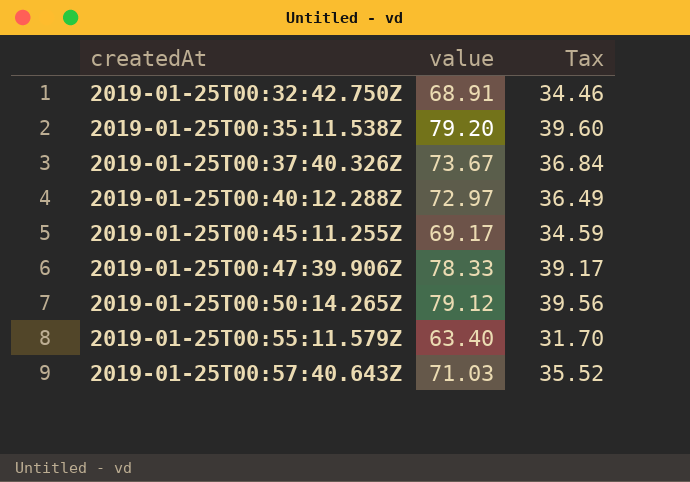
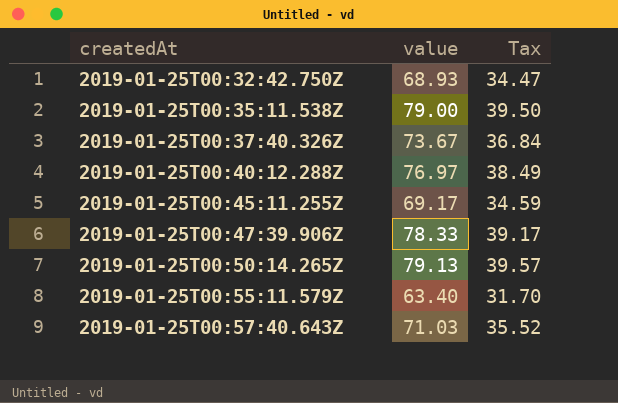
2019-01-25T00:32:42.750Z | value: 68.91 -> 68.93
2019-01-25T00:32:42.750Z | Tax: 34.46 -> 34.47
2019-01-25T00:35:11.538Z | value: 79.20 -> 79.00
2019-01-25T00:35:11.538Z | Tax: 39.60 -> 39.50
2019-01-25T00:40:12.288Z | value: 72.97 -> 76.97
2019-01-25T00:40:12.288Z | Tax: 36.49 -> 38.49
2019-01-25T00:50:14.265Z | value: 79.12 -> 79.13
2019-01-25T00:50:14.265Z | Tax: 39.56 -> 39.57

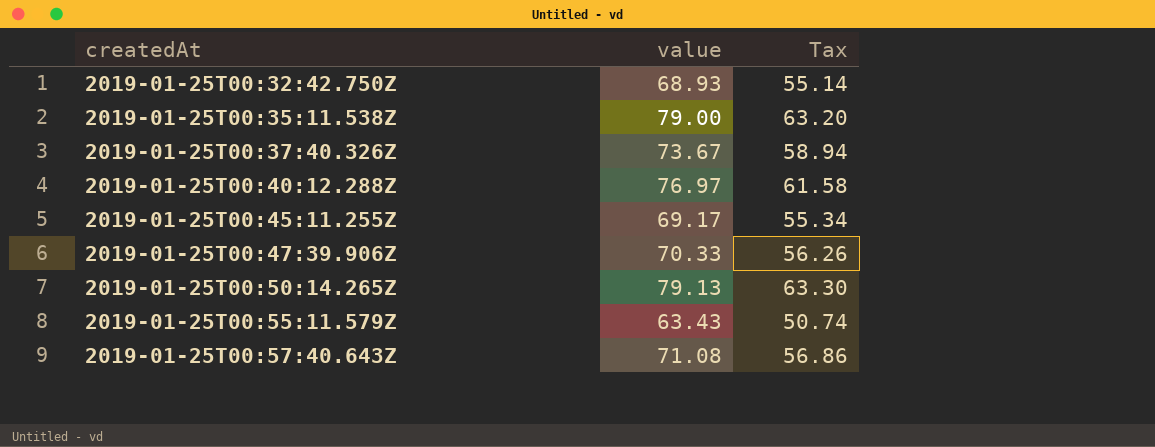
column Tax | formula: [value] * 0.5 -> [value] * 0.8
2019-01-25T00:47:39.906Z | value: 78.33 -> 70.33
2019-01-25T00:55:11.579Z | value: 63.40 -> 63.43
2019-01-25T00:57:40.643Z | value: 71.03 -> 71.08

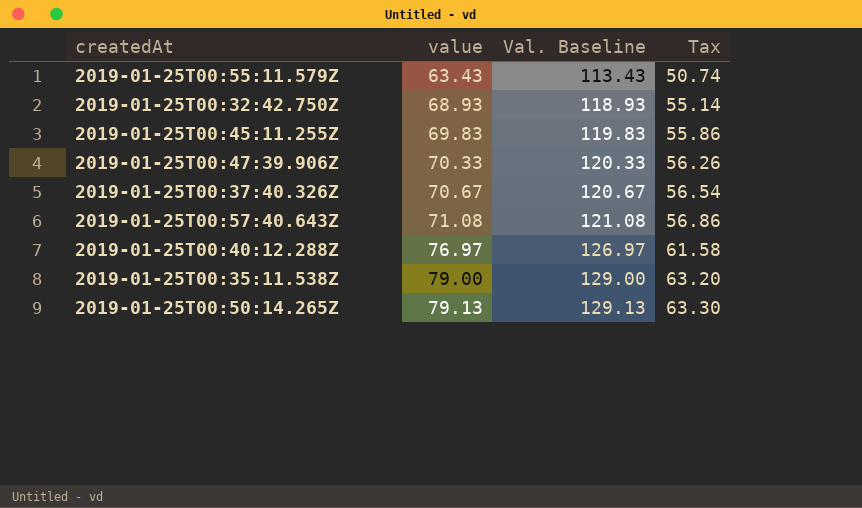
row order: createdAt ascending -> value ascending
column Val. Baseline | formula: none -> [value] + 50
2019-01-25T00:45:11.255Z | value: 69.17 -> 69.83
2019-01-25T00:45:11.255Z | Tax: 55.34 -> 55.86
2019-01-25T00:37:40.326Z | value: 73.67 -> 70.67
2019-01-25T00:37:40.326Z | Tax: 58.94 -> 56.54

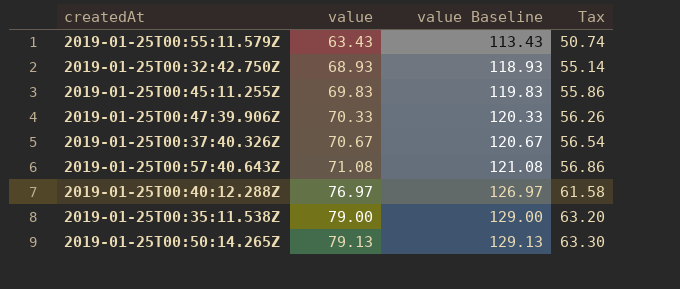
column name: Val. Baseline -> value Baseline

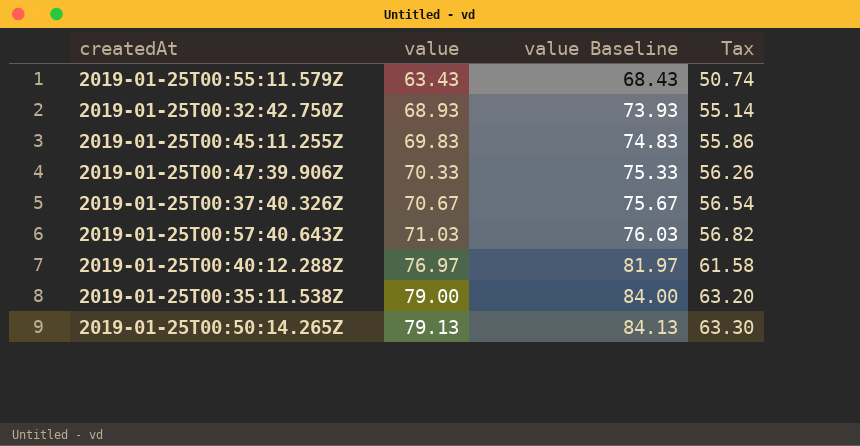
column value Baseline | formula: [value] + 50 -> [value] + 5
2019-01-25T00:57:40.643Z | value: 71.08 -> 71.03
2019-01-25T00:57:40.643Z | Tax: 56.86 -> 56.82

